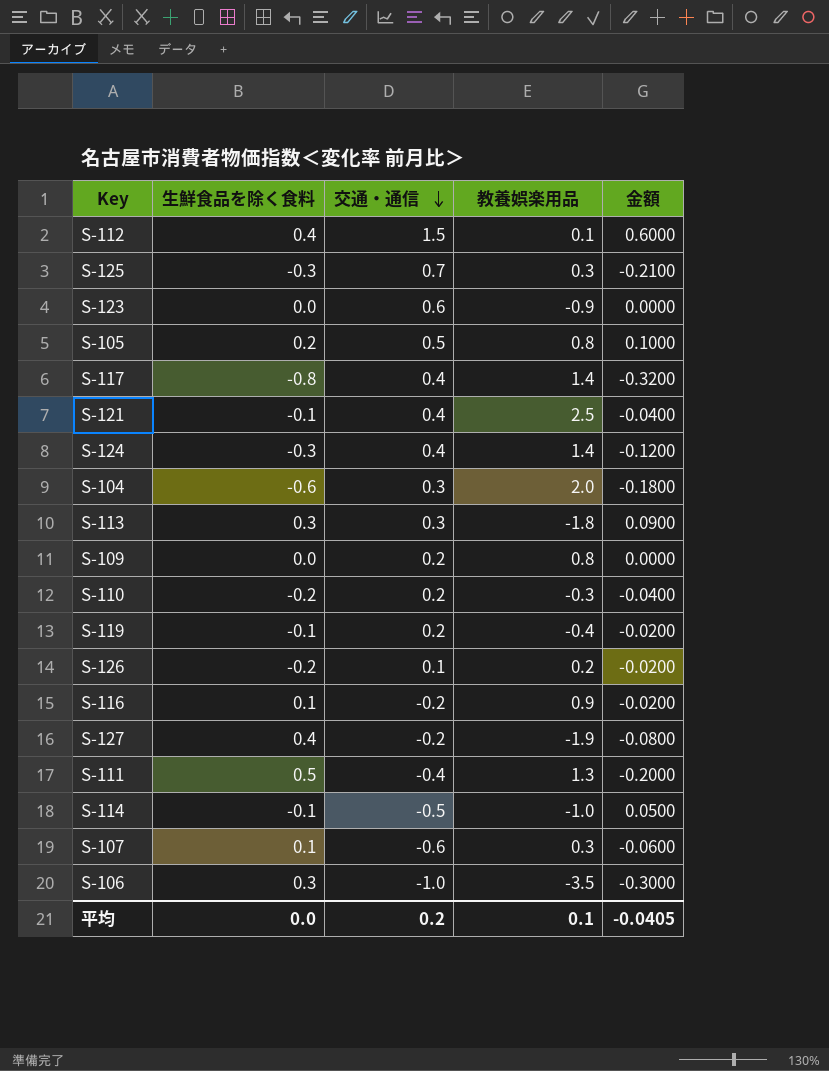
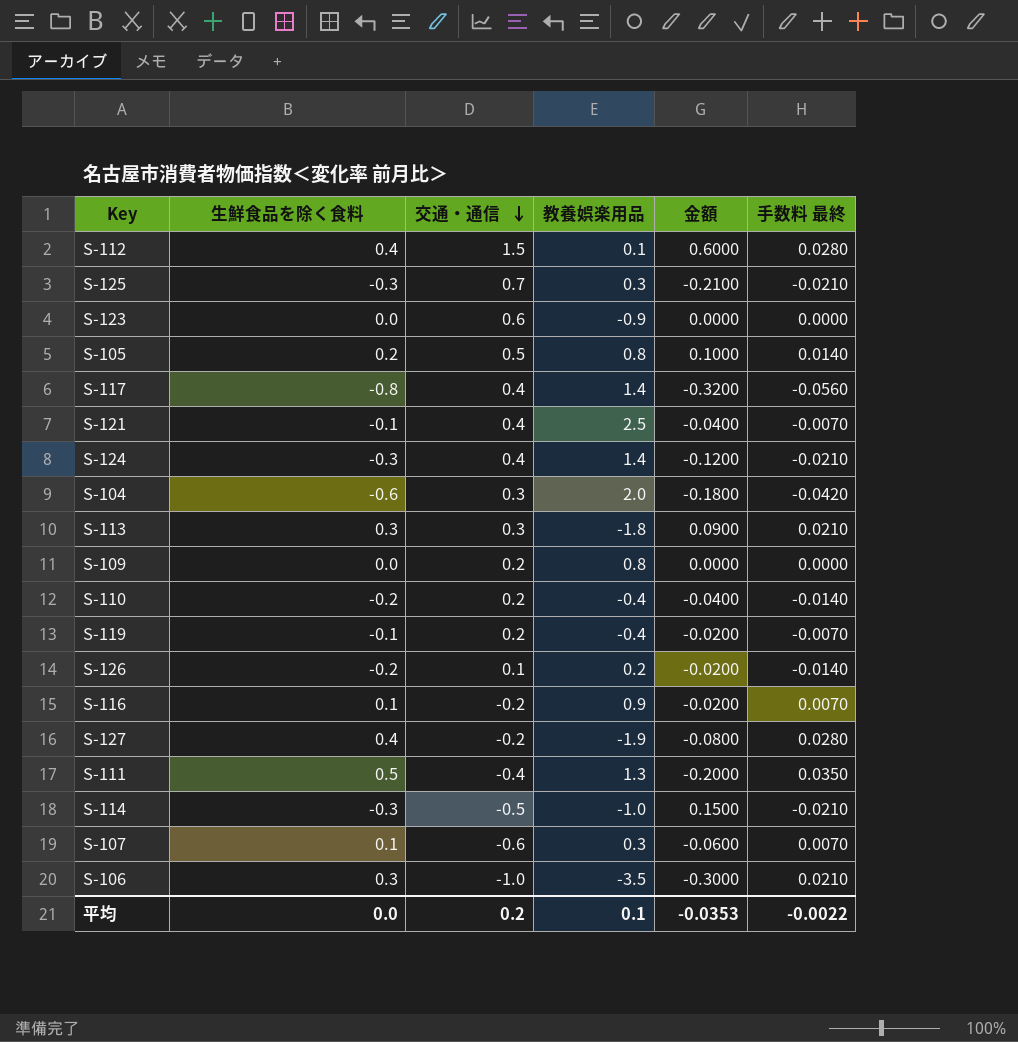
column 手数料 最終 | formula: none -> [生鮮食品を除く食料] * 0.07
S-110 | 教養娯楽用品: -0.3 -> -0.4
S-114 | 生鮮食品を除く食料: -0.1 -> -0.3
S-114 | 金額: 0.0500 -> 0.1500
平均 | 金額: -0.0405 -> -0.0353

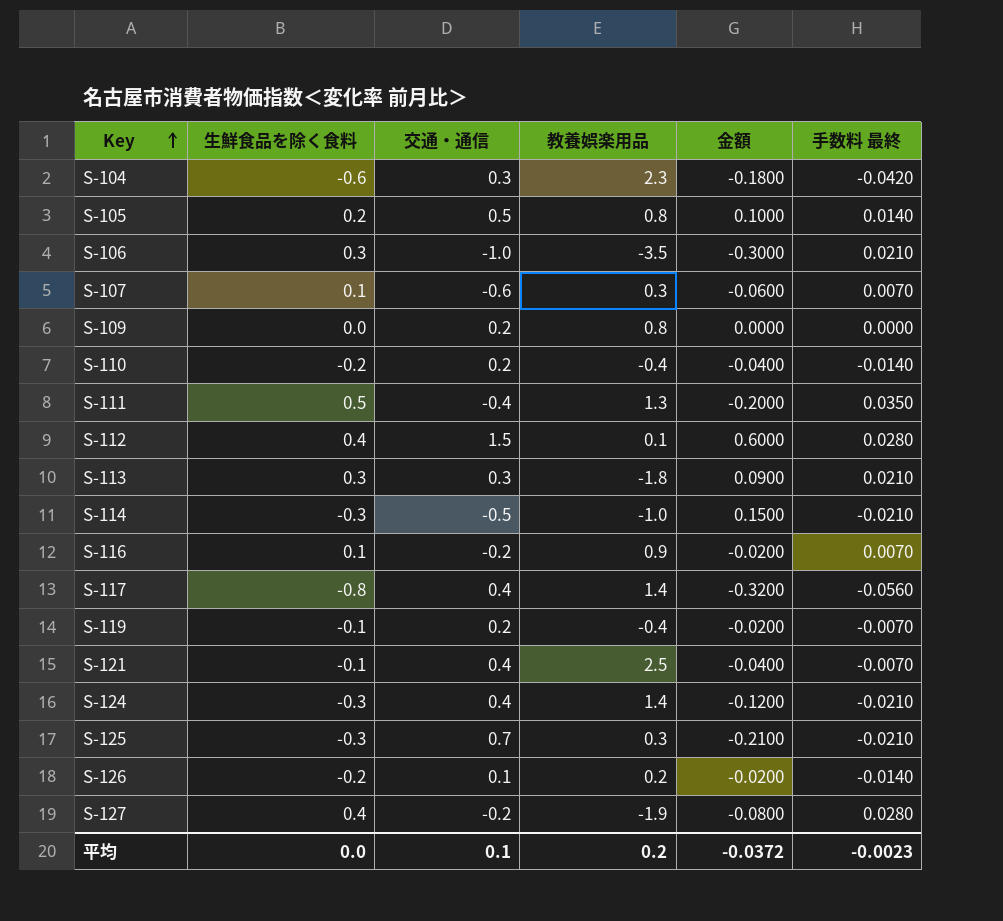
row order: 交通・通信 descending -> Key ascending
row S-123: 0.0 | 0.6 | -0.9 | 0.0000 | 0.0000 -> none
S-104 | 教養娯楽用品: 2.0 -> 2.3
平均 | 交通・通信: 0.2 -> 0.1
平均 | 教養娯楽用品: 0.1 -> 0.2
平均 | 金額: -0.0353 -> -0.0372
平均 | 手数料 最終: -0.0022 -> -0.0023

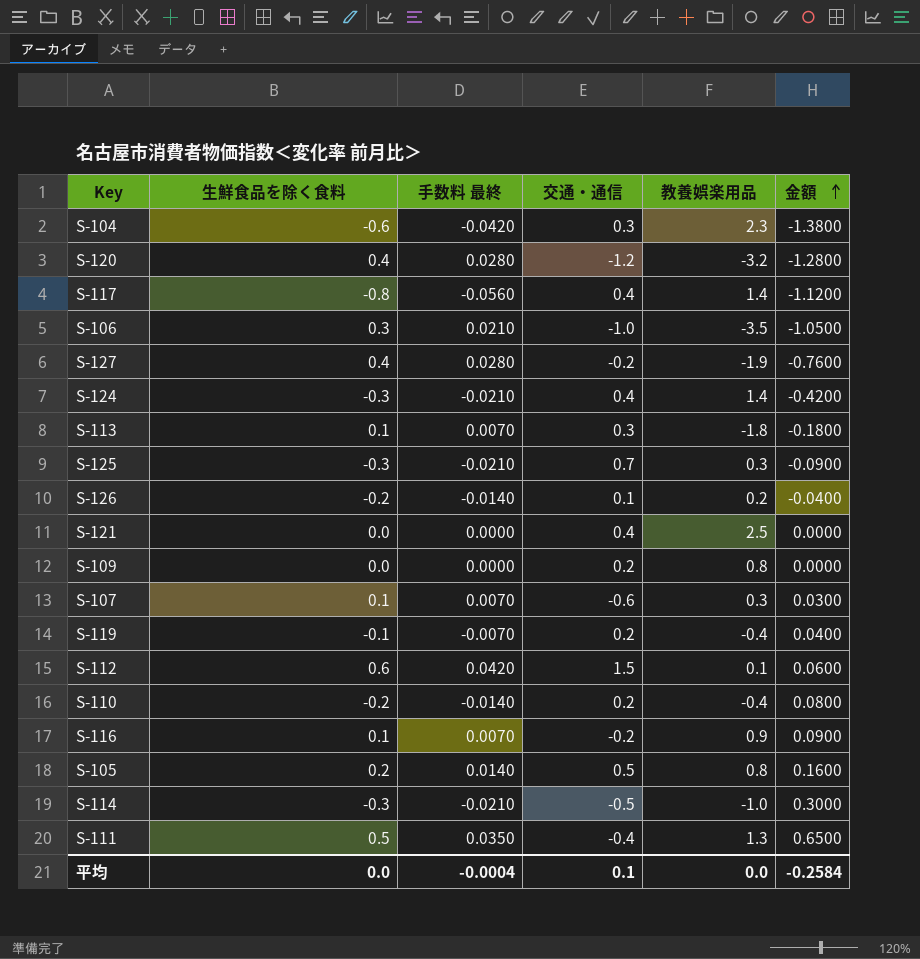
row order: Key ascending -> 金額 ascending
column 手数料 最終 | position: 6 -> 3
column 金額 | formula: [生鮮食品を除く食料] * [交通・通信] -> [生鮮食品を除く食料] * [教養娯楽用品]
row S-120: none -> 0.4 | 0.0280 | -1.2 | -3.2 | -1.2800
S-113 | 生鮮食品を除く食料: 0.3 -> 0.1
S-113 | 手数料 最終: 0.0210 -> 0.0070
S-121 | 生鮮食品を除く食料: -0.1 -> 0.0
S-121 | 手数料 最終: -0.0070 -> 0.0000
S-112 | 生鮮食品を除く食料: 0.4 -> 0.6
S-112 | 手数料 最終: 0.0280 -> 0.0420
平均 | 手数料 最終: -0.0023 -> -0.0004
平均 | 教養娯楽用品: 0.2 -> 0.0
平均 | 金額: -0.0372 -> -0.2584

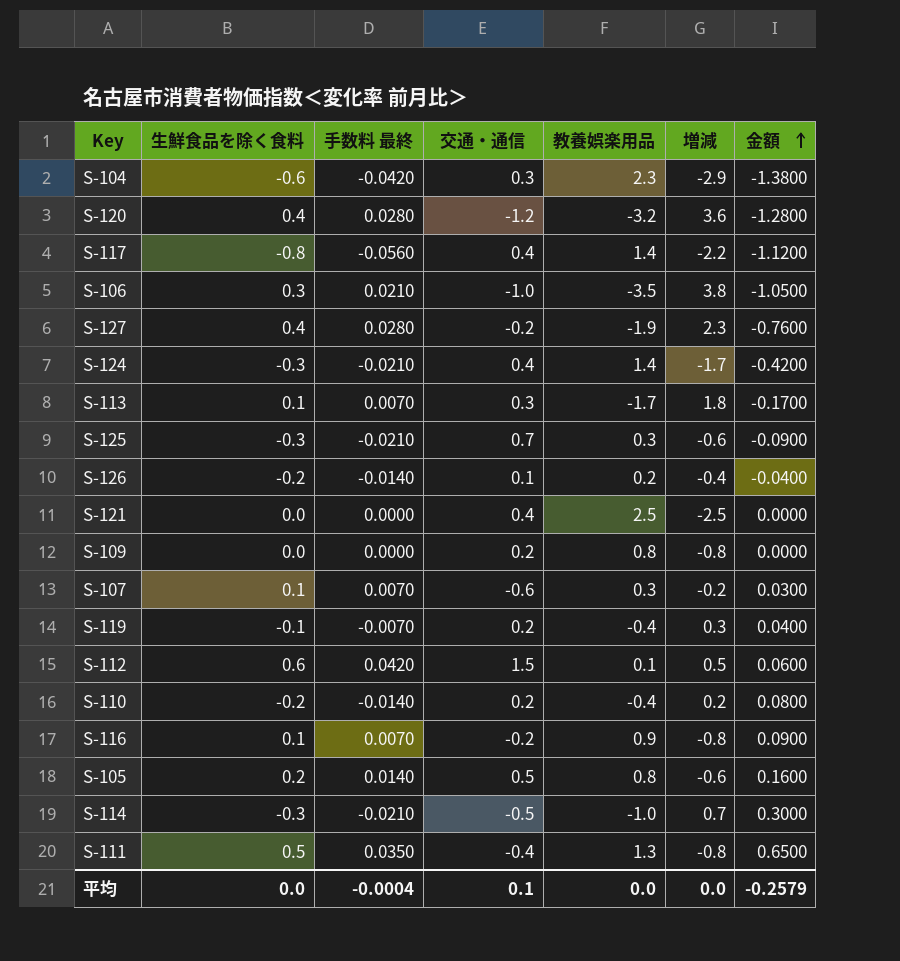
column 増減 | formula: none -> [生鮮食品を除く食料] - [教養娯楽用品]
S-113 | 教養娯楽用品: -1.8 -> -1.7
S-113 | 金額: -0.1800 -> -0.1700
平均 | 金額: -0.2584 -> -0.2579

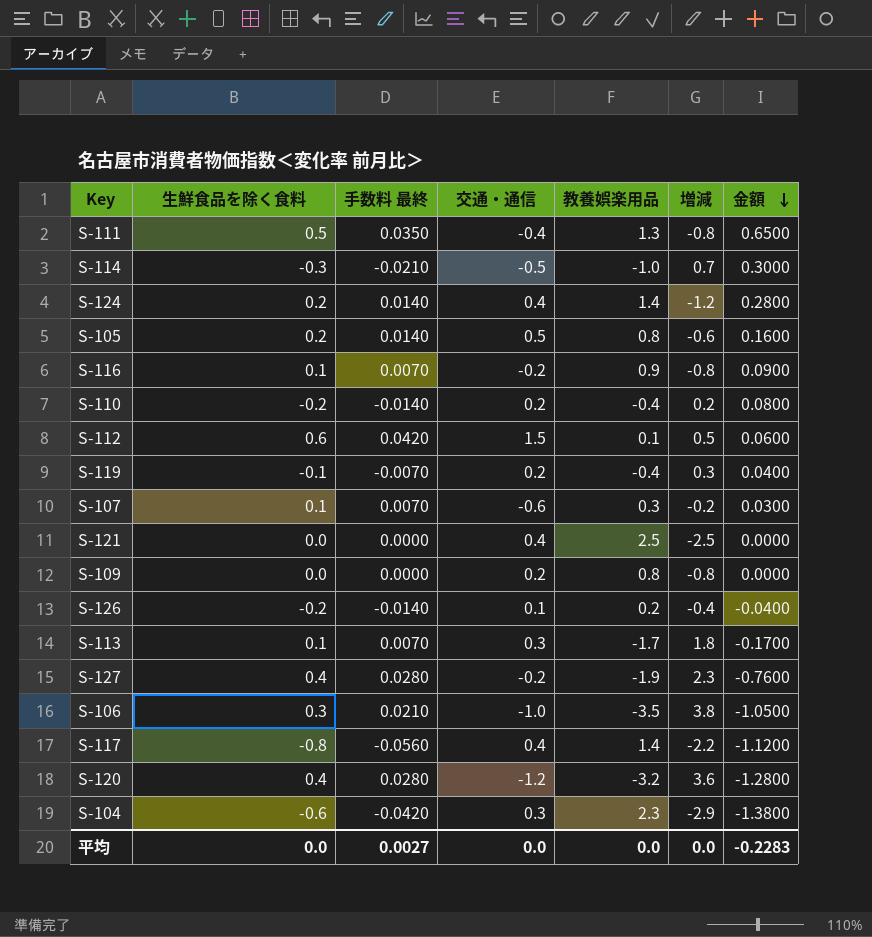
row order: 金額 ascending -> 金額 descending
row S-125: -0.3 | -0.0210 | 0.7 | 0.3 | -0.6 | -0.0900 -> none
S-124 | 生鮮食品を除く食料: -0.3 -> 0.2
S-124 | 手数料 最終: -0.0210 -> 0.0140
S-124 | 増減: -1.7 -> -1.2
S-124 | 金額: -0.4200 -> 0.2800
平均 | 手数料 最終: -0.0004 -> 0.0027
平均 | 交通・通信: 0.1 -> 0.0
平均 | 金額: -0.2579 -> -0.2283

